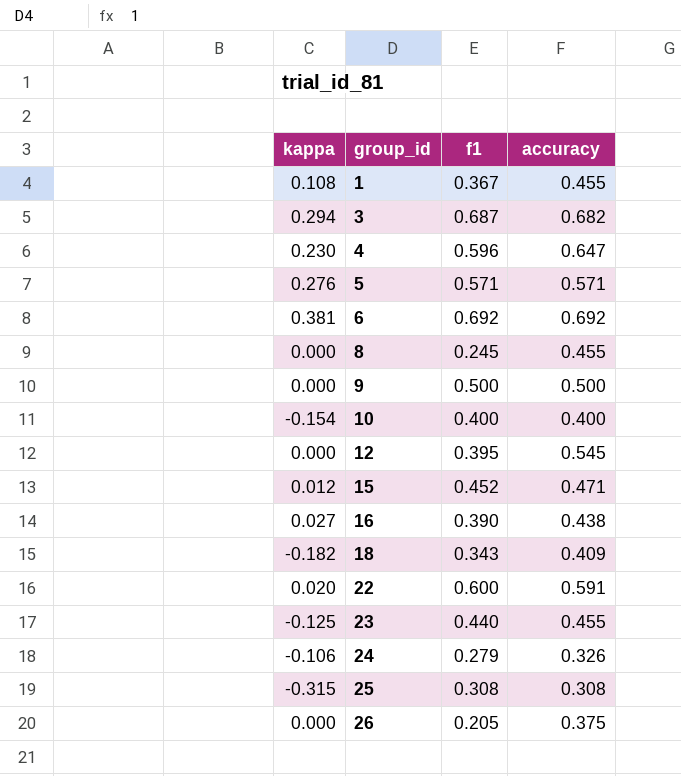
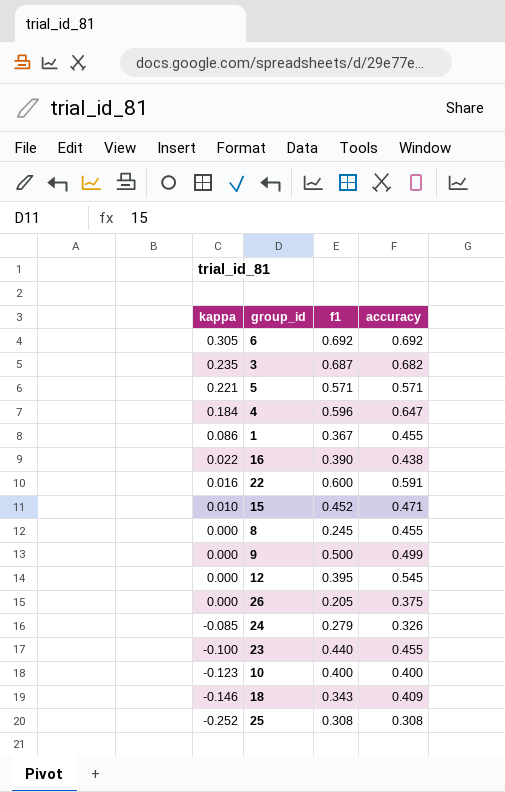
row order: group_id ascending -> kappa descending
6 | kappa: 0.381 -> 0.305
3 | kappa: 0.294 -> 0.235
5 | kappa: 0.276 -> 0.221
4 | kappa: 0.230 -> 0.184
1 | kappa: 0.108 -> 0.086
16 | kappa: 0.027 -> 0.022
22 | kappa: 0.020 -> 0.016
15 | kappa: 0.012 -> 0.010
9 | accuracy: 0.500 -> 0.499
24 | kappa: -0.106 -> -0.085
23 | kappa: -0.125 -> -0.100
10 | kappa: -0.154 -> -0.123
18 | kappa: -0.182 -> -0.146
25 | kappa: -0.315 -> -0.252

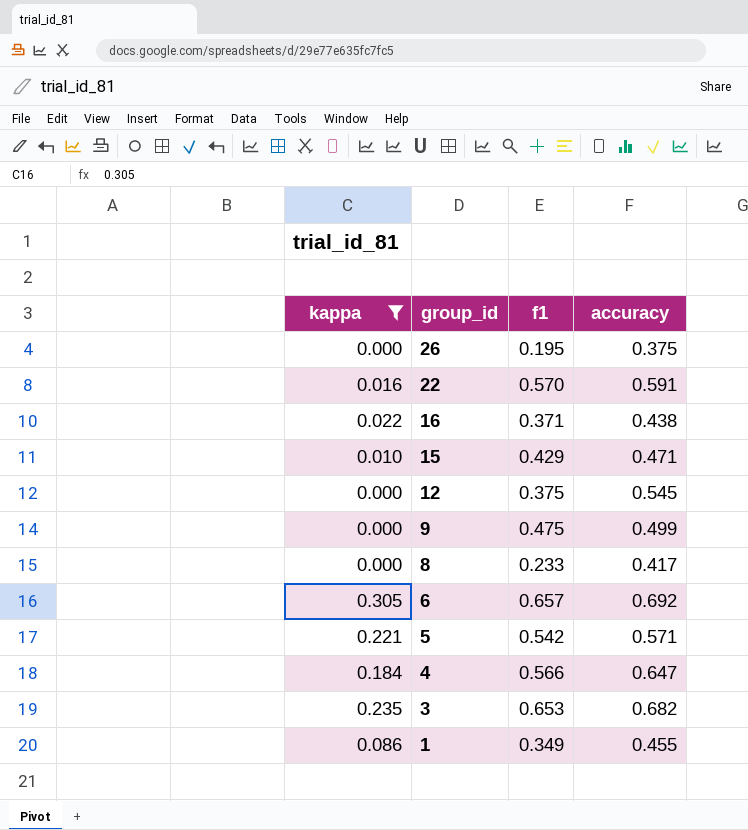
filter: none -> kappa >= 0.000
row order: kappa descending -> group_id descending
26 | f1: 0.205 -> 0.195
22 | f1: 0.600 -> 0.570
16 | f1: 0.390 -> 0.371
15 | f1: 0.452 -> 0.429
12 | f1: 0.395 -> 0.375
9 | f1: 0.500 -> 0.475
8 | f1: 0.245 -> 0.233
8 | accuracy: 0.455 -> 0.417
6 | f1: 0.692 -> 0.657
5 | f1: 0.571 -> 0.542
4 | f1: 0.596 -> 0.566
3 | f1: 0.687 -> 0.653
1 | f1: 0.367 -> 0.349

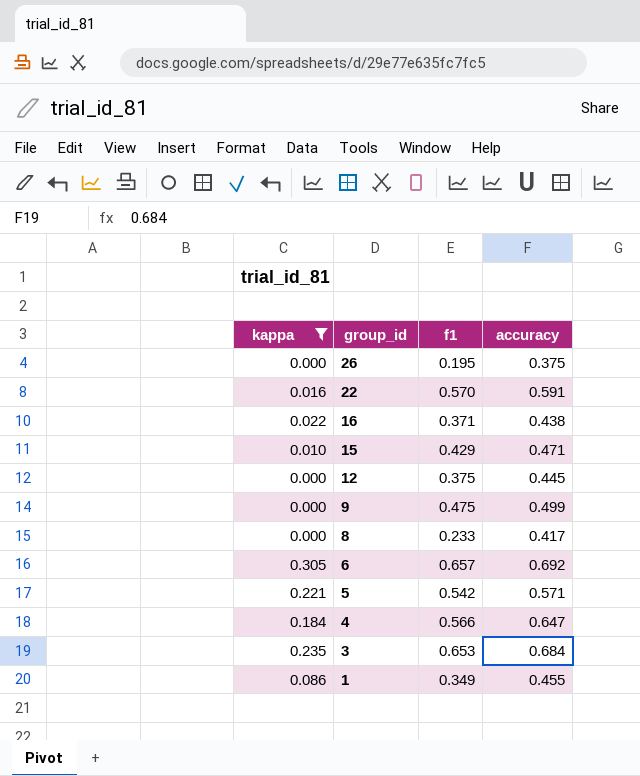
12 | accuracy: 0.545 -> 0.445
3 | accuracy: 0.682 -> 0.684

